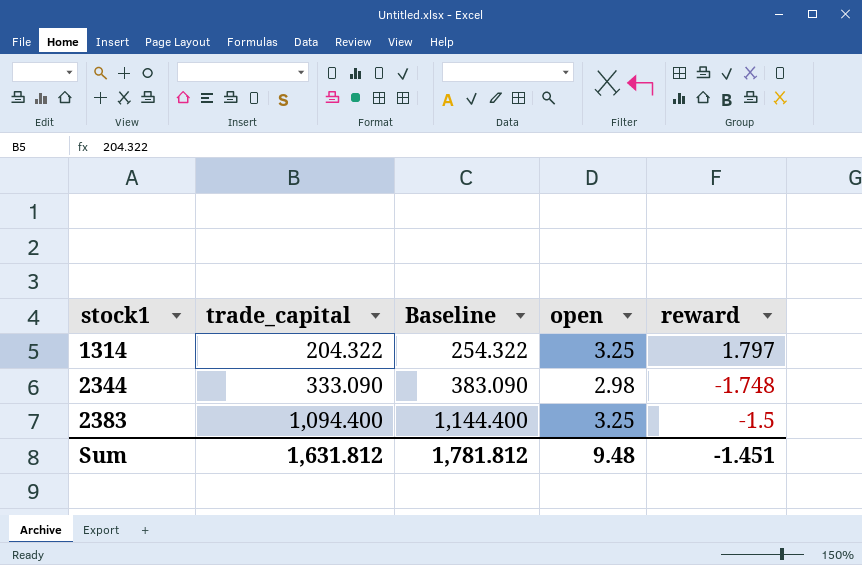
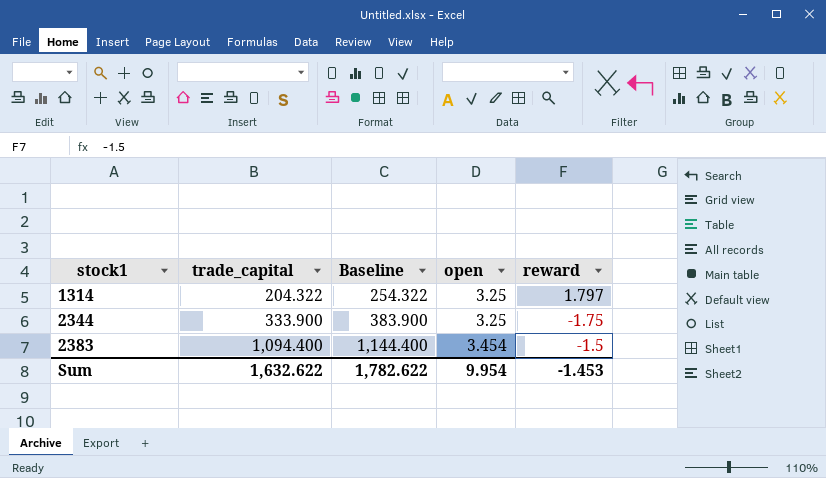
2344 | trade_capital: 333.090 -> 333.900
2344 | Baseline: 383.090 -> 383.900
2344 | open: 2.98 -> 3.25
2344 | reward: -1.748 -> -1.75
2383 | open: 3.25 -> 3.454
Sum | trade_capital: 1,631.812 -> 1,632.622
Sum | Baseline: 1,781.812 -> 1,782.622
Sum | open: 9.48 -> 9.954
Sum | reward: -1.451 -> -1.453

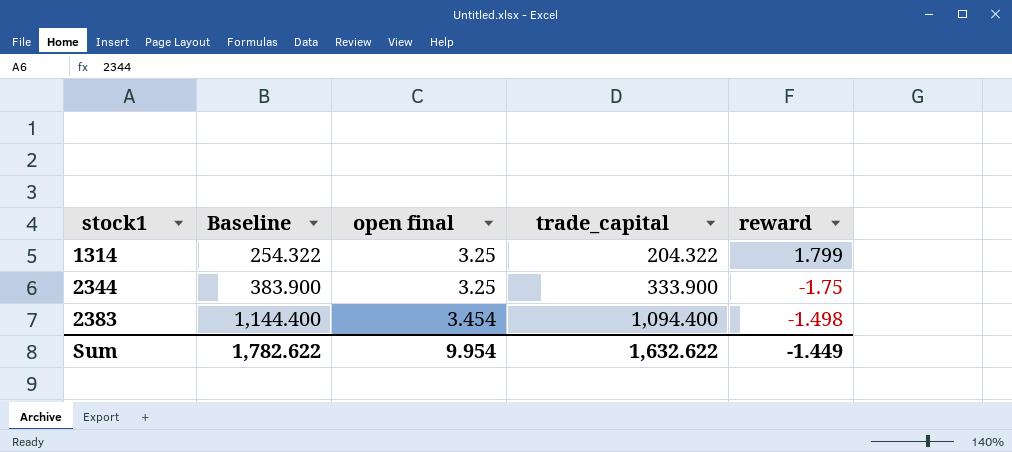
column name: open -> open final
column trade_capital | position: 2 -> 4
1314 | reward: 1.797 -> 1.799
2383 | reward: -1.5 -> -1.498
Sum | reward: -1.453 -> -1.449

